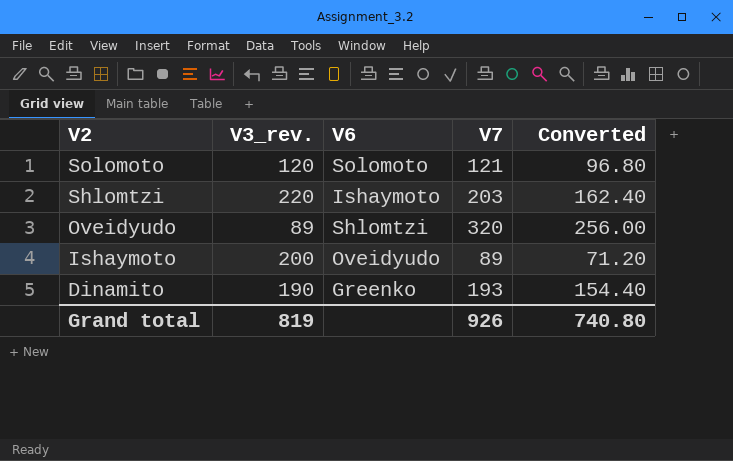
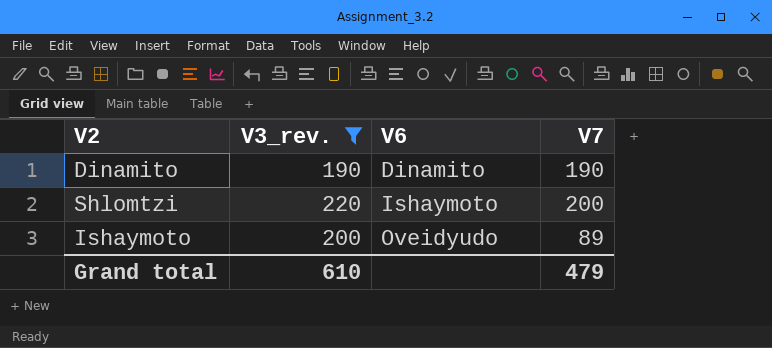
filter: none -> V3_rev. >= 190
row order: V2 descending -> V6 ascending
column Converted | formula: [V7] * 0.8 -> none
Dinamito | V6: Greenko -> Dinamito
Dinamito | V7: 193 -> 190
Shlomtzi | V7: 203 -> 200
Grand total | V3_rev.: 819 -> 610
Grand total | V7: 926 -> 479

